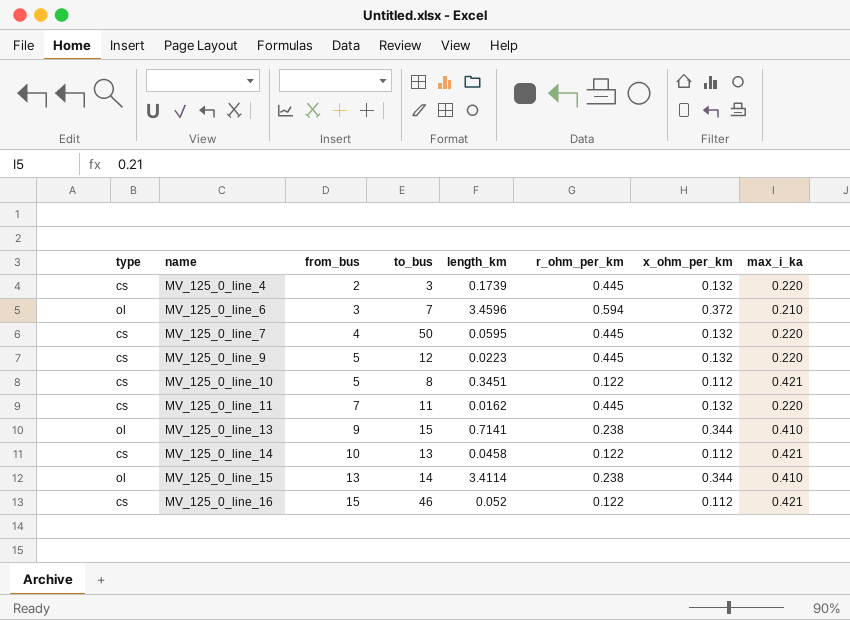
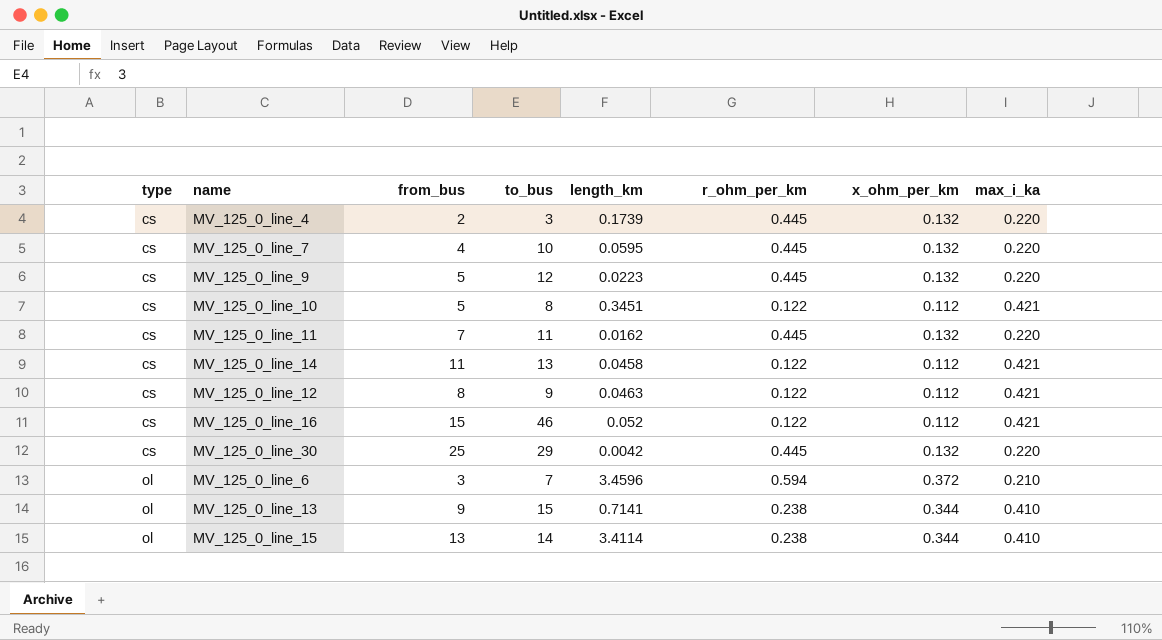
row order: name ascending -> type ascending
MV_125_0_line_7 | to_bus: 50 -> 10
MV_125_0_line_14 | from_bus: 10 -> 11
row MV_125_0_line_12: none -> cs | 8 | 9 | 0.0463 | 0.122 | 0.112 | 0.421
row MV_125_0_line_30: none -> cs | 25 | 29 | 0.0042 | 0.445 | 0.132 | 0.220

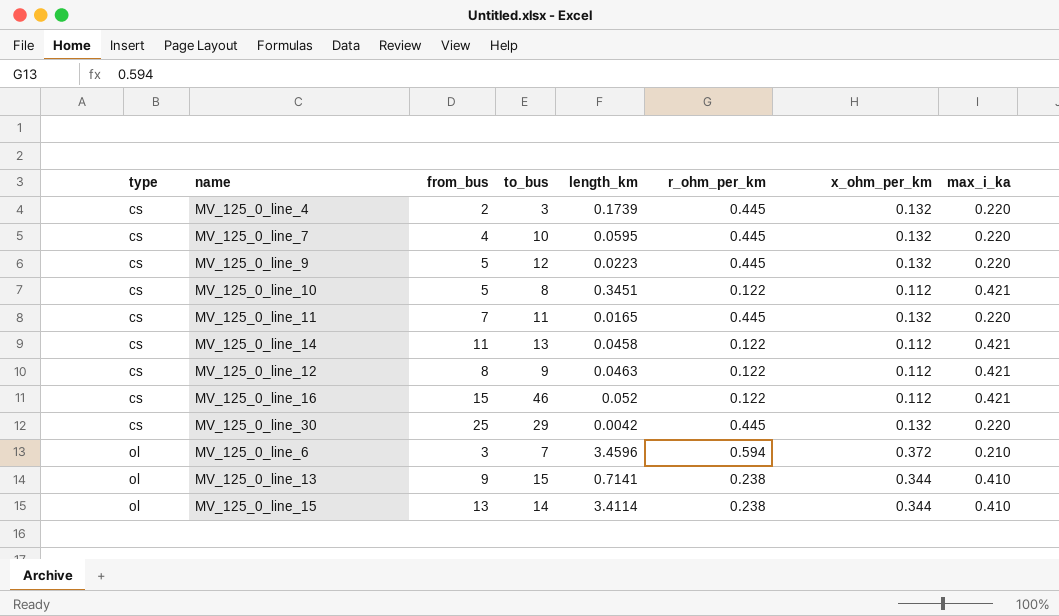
MV_125_0_line_11 | length_km: 0.0162 -> 0.0165

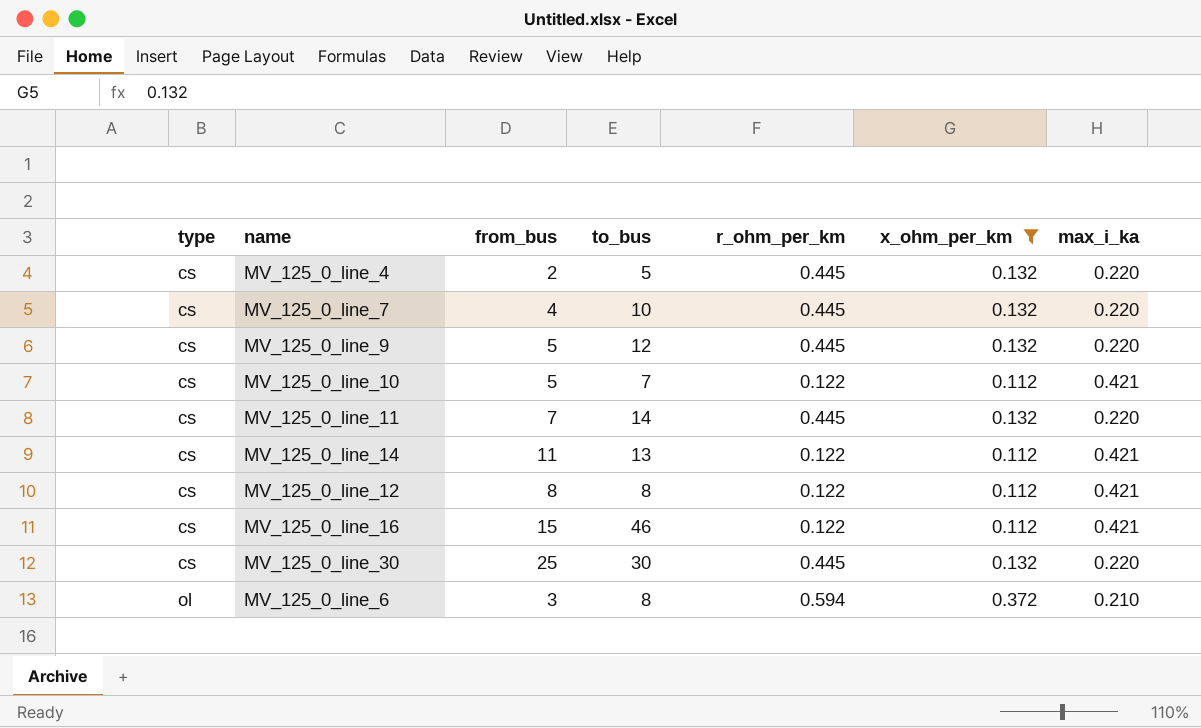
filter: none -> x_ohm_per_km != 0.344
column length_km | position: 5 -> none
MV_125_0_line_4 | to_bus: 3 -> 5
MV_125_0_line_10 | to_bus: 8 -> 7
MV_125_0_line_11 | to_bus: 11 -> 14
MV_125_0_line_12 | to_bus: 9 -> 8
MV_125_0_line_30 | to_bus: 29 -> 30
MV_125_0_line_6 | to_bus: 7 -> 8

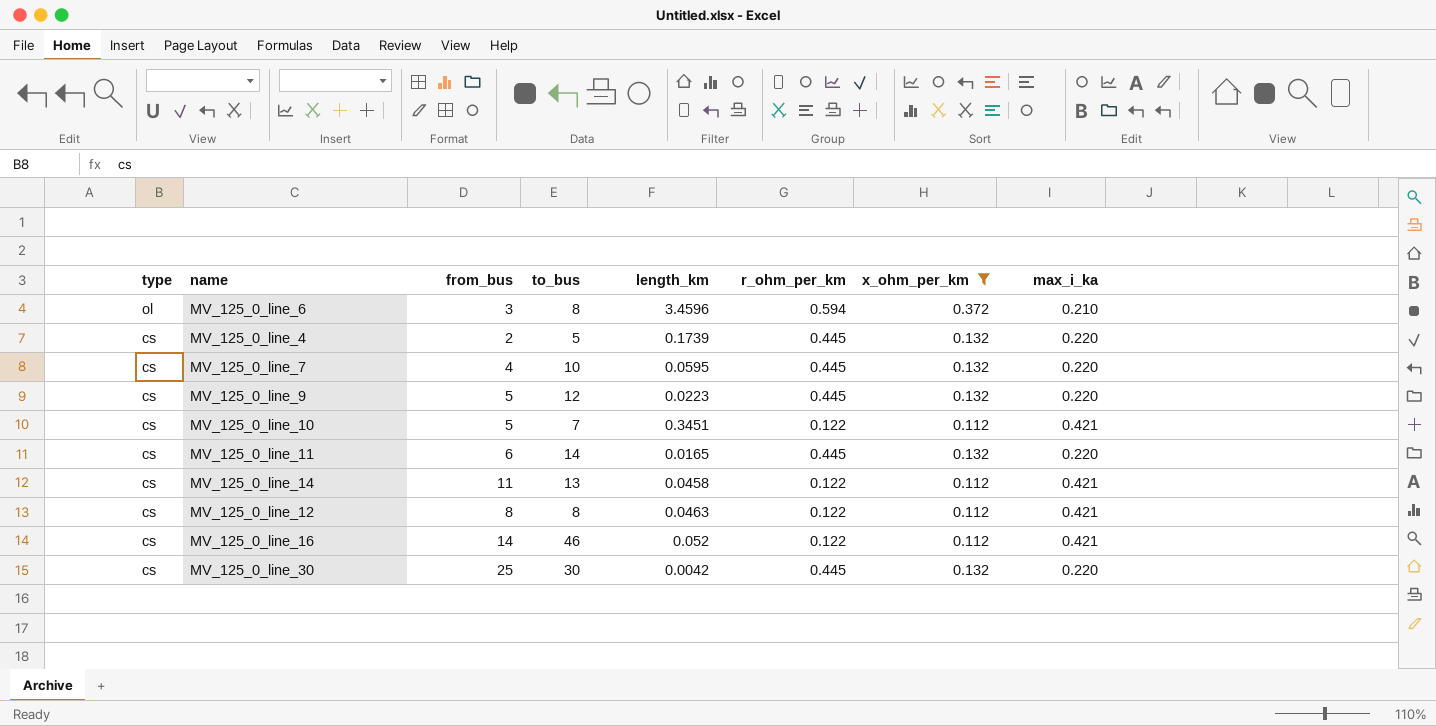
row order: type ascending -> type descending
column length_km | position: none -> 5
MV_125_0_line_11 | from_bus: 7 -> 6
MV_125_0_line_16 | from_bus: 15 -> 14

